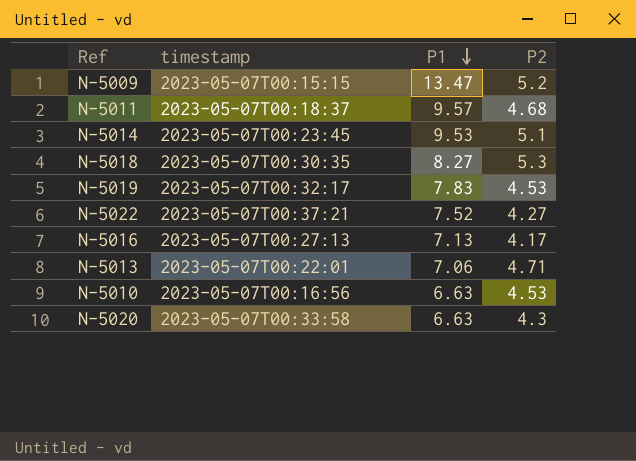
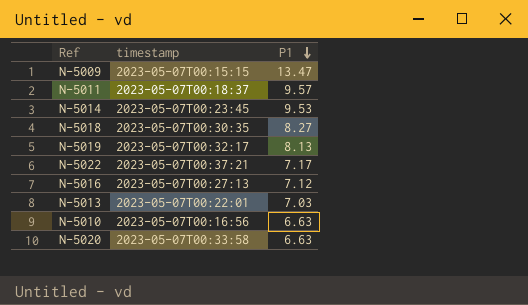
column P2 | position: 4 -> none
N-5019 | P1: 7.83 -> 8.13
N-5022 | P1: 7.52 -> 7.17
N-5016 | P1: 7.13 -> 7.12
N-5013 | P1: 7.06 -> 7.03

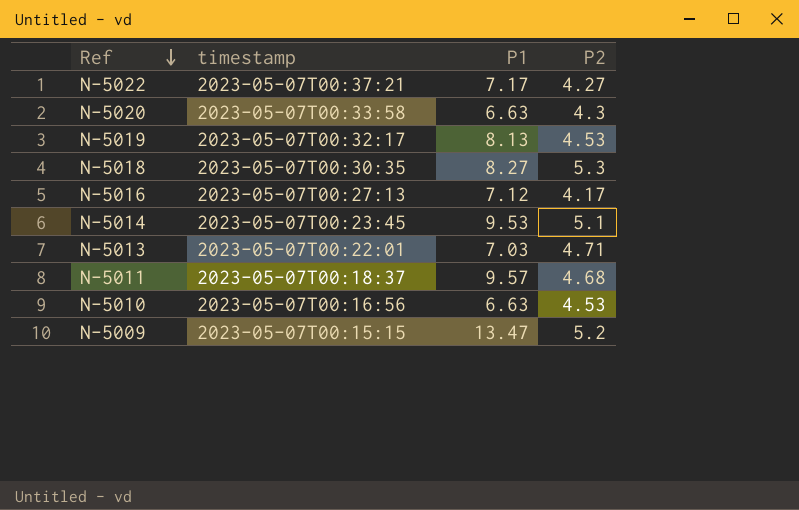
row order: P1 descending -> Ref descending
column P2 | position: none -> 4

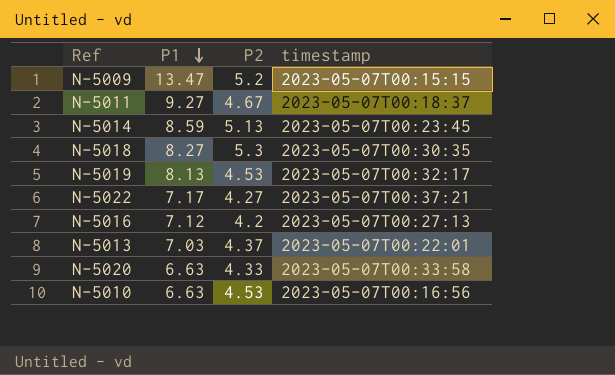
row order: Ref descending -> P1 descending
column timestamp | position: 2 -> 4
N-5011 | P1: 9.57 -> 9.27
N-5011 | P2: 4.68 -> 4.67
N-5014 | P1: 9.53 -> 8.59
N-5014 | P2: 5.1 -> 5.13
N-5016 | P2: 4.17 -> 4.2
N-5013 | P2: 4.71 -> 4.37
N-5020 | P2: 4.3 -> 4.33

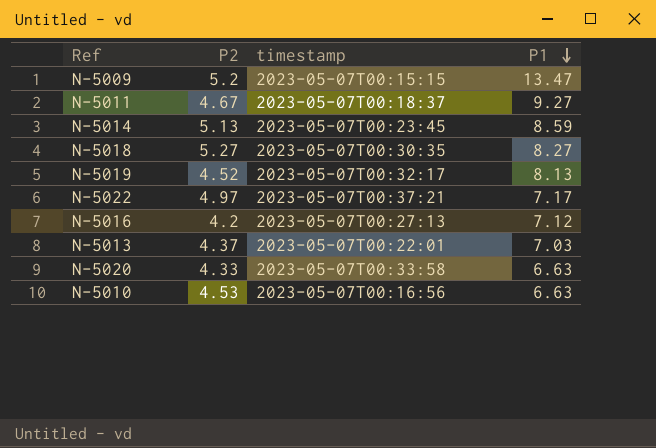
column P1 | position: 2 -> 4
N-5018 | P2: 5.3 -> 5.27
N-5019 | P2: 4.53 -> 4.52
N-5022 | P2: 4.27 -> 4.97

